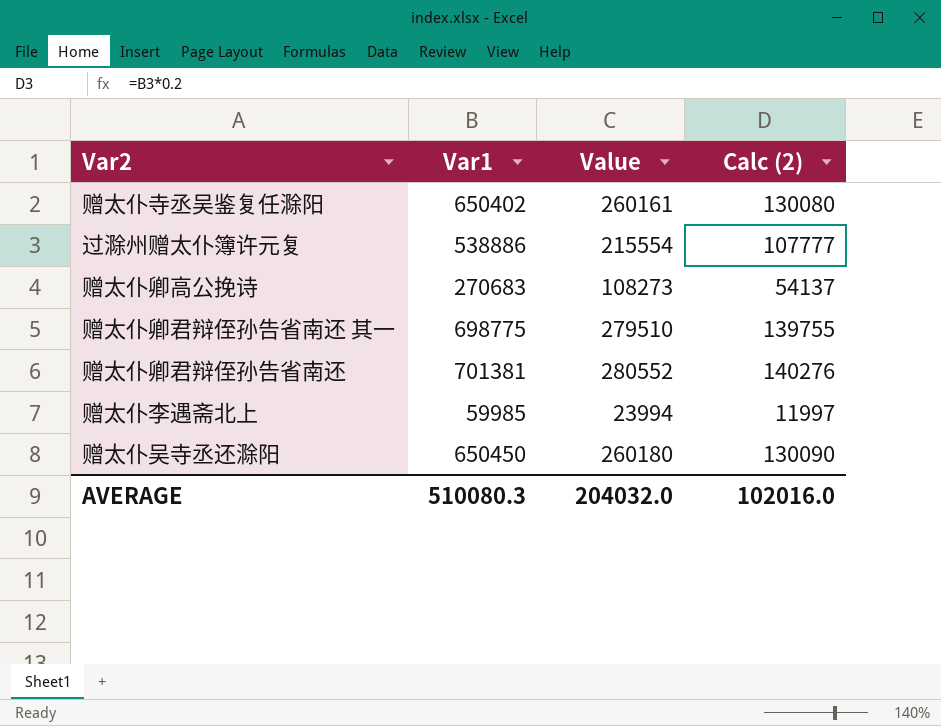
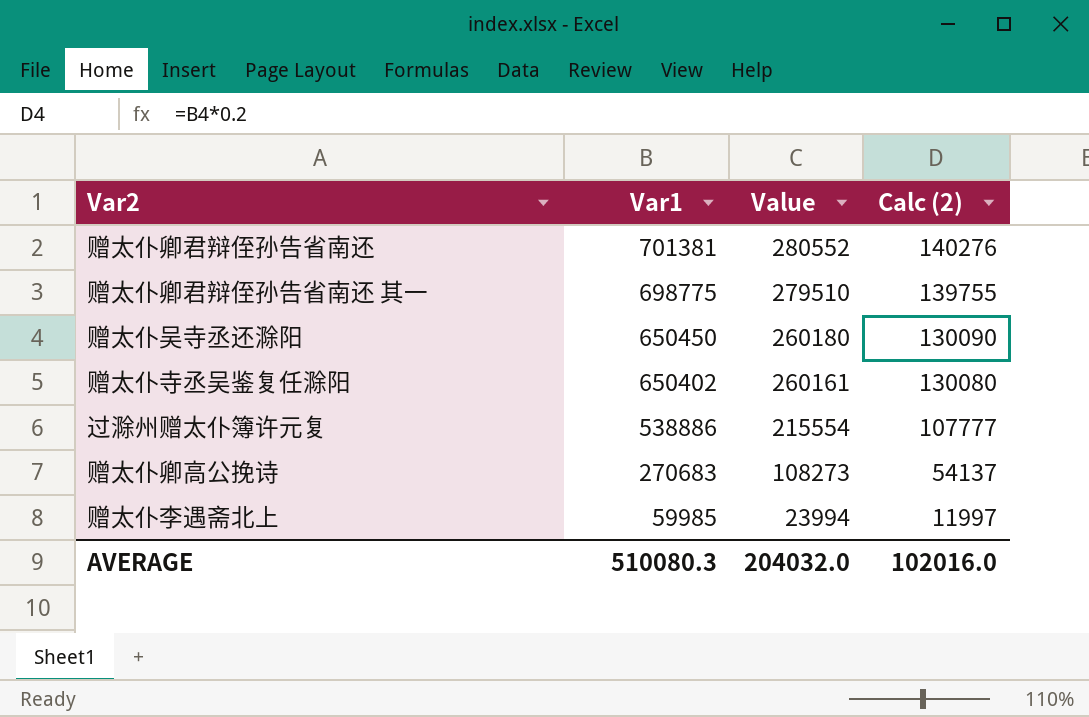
row order: none -> Var1 descending

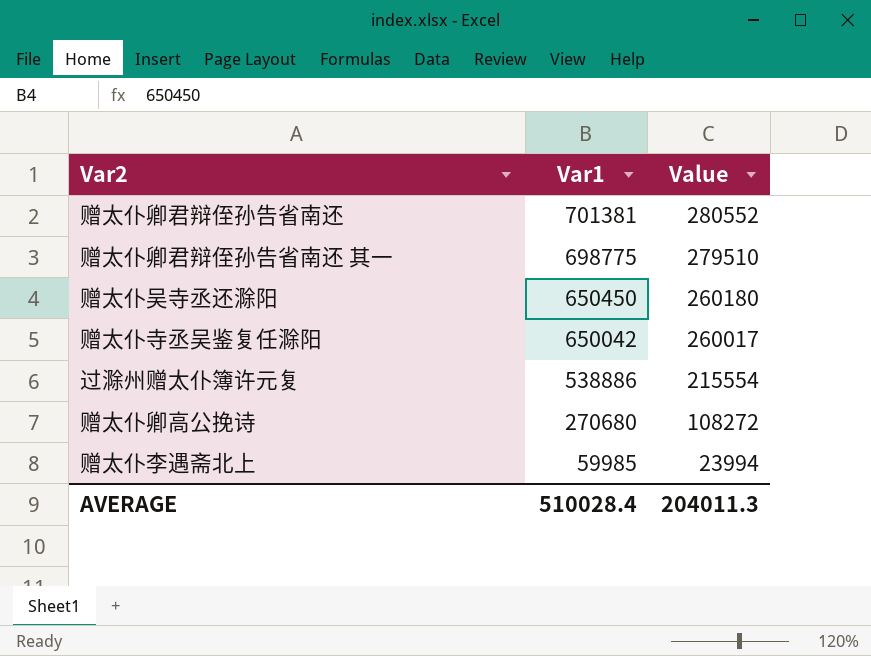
column Calc (2) | formula: [Var1] * 0.2 -> none
赠太仆寺丞吴鉴复任滁阳 | Var1: 650402 -> 650042
赠太仆寺丞吴鉴复任滁阳 | Value: 260161 -> 260017
赠太仆卿高公挽诗 | Var1: 270683 -> 270680
赠太仆卿高公挽诗 | Value: 108273 -> 108272
AVERAGE | Var1: 510080.3 -> 510028.4
AVERAGE | Value: 204032.0 -> 204011.3

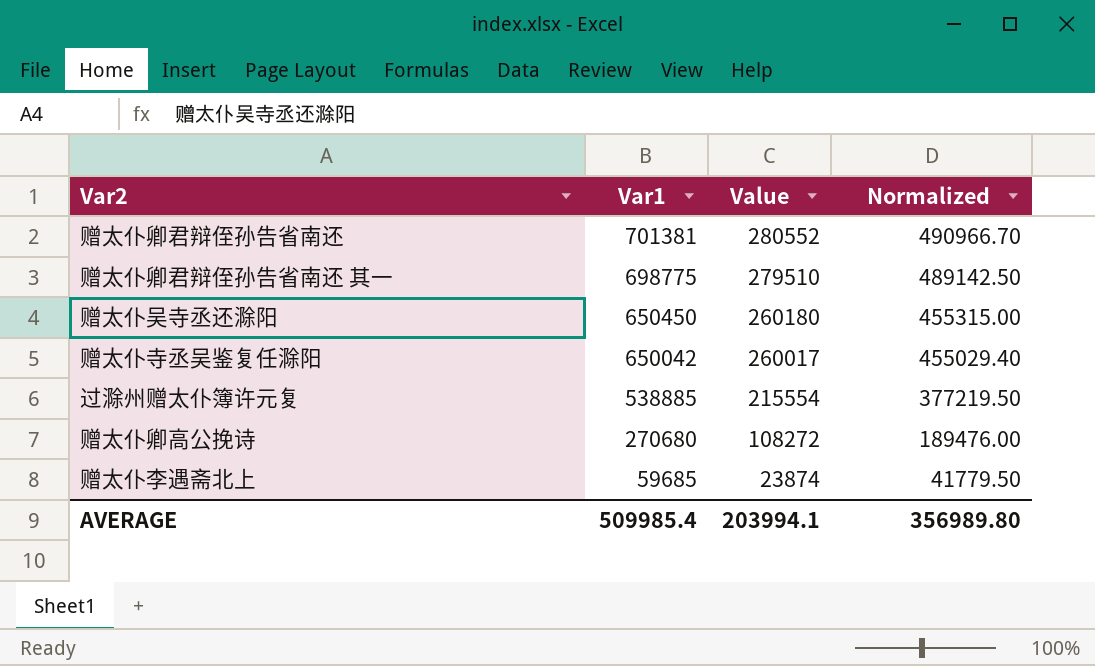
column Normalized | formula: none -> [Var1] * 0.7
过滁州赠太仆簿许元复 | Var1: 538886 -> 538885
赠太仆李遇斋北上 | Var1: 59985 -> 59685
赠太仆李遇斋北上 | Value: 23994 -> 23874
AVERAGE | Var1: 510028.4 -> 509985.4
AVERAGE | Value: 204011.3 -> 203994.1

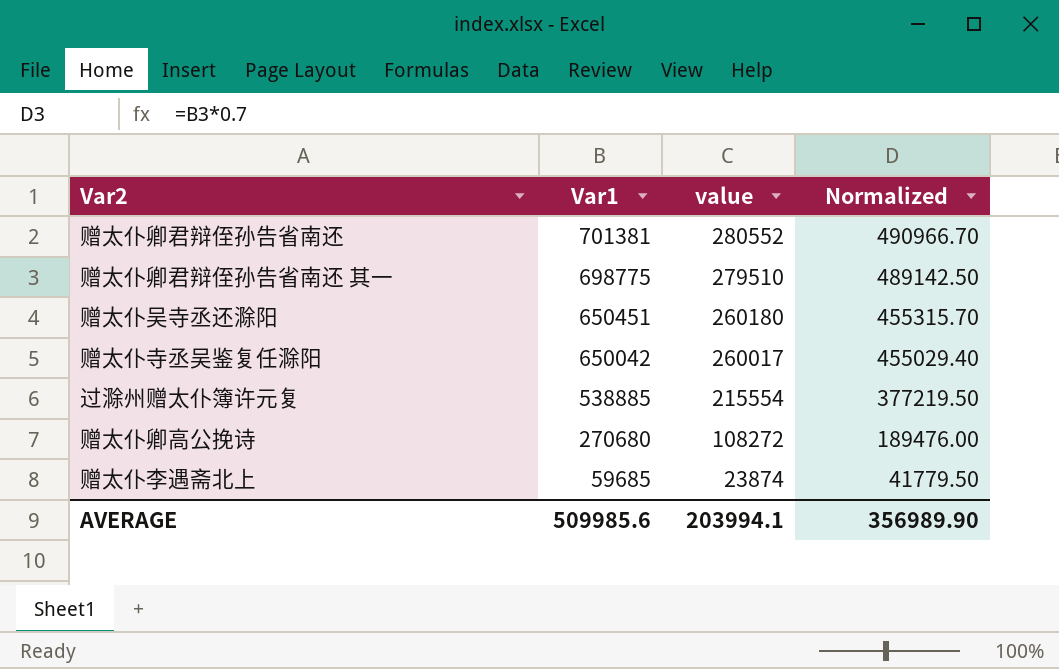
column name: Value -> value
赠太仆吴寺丞还滁阳 | Var1: 650450 -> 650451
赠太仆吴寺丞还滁阳 | Normalized: 455315.00 -> 455315.70
AVERAGE | Var1: 509985.4 -> 509985.6
AVERAGE | Normalized: 356989.80 -> 356989.90

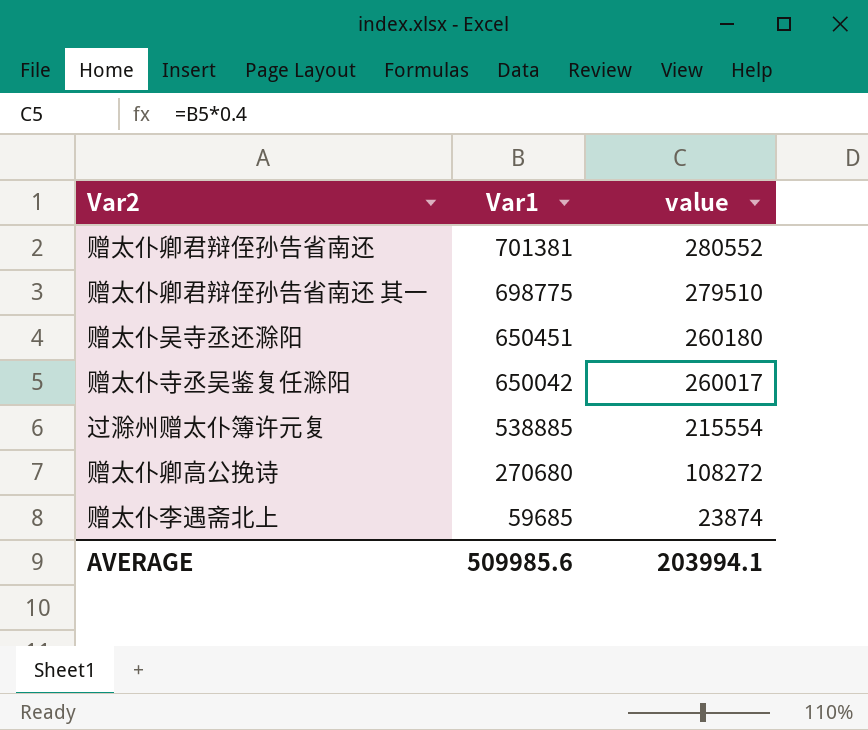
column Normalized | formula: [Var1] * 0.7 -> none

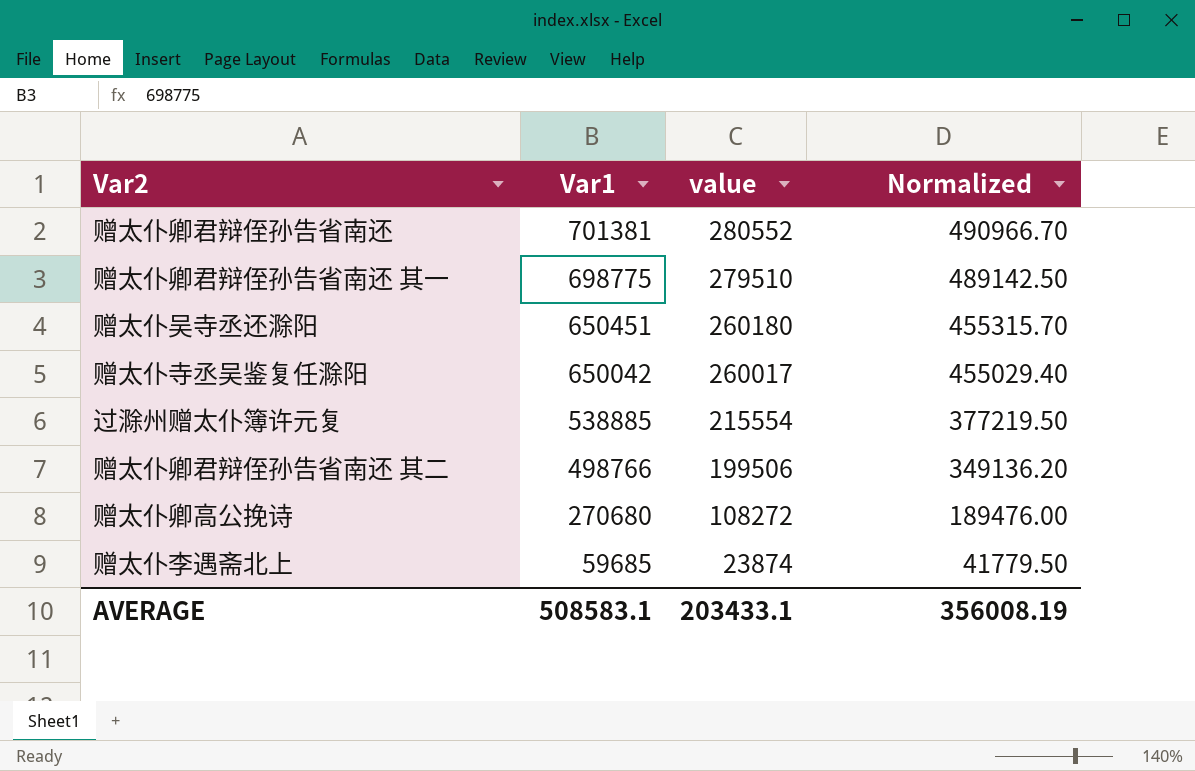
column Normalized | formula: none -> [Var1] * 0.7
row 赠太仆卿君辩侄孙告省南还 其二: none -> 498766 | 199506 | 349136.20
AVERAGE | Var1: 509985.6 -> 508583.1
AVERAGE | value: 203994.1 -> 203433.1

